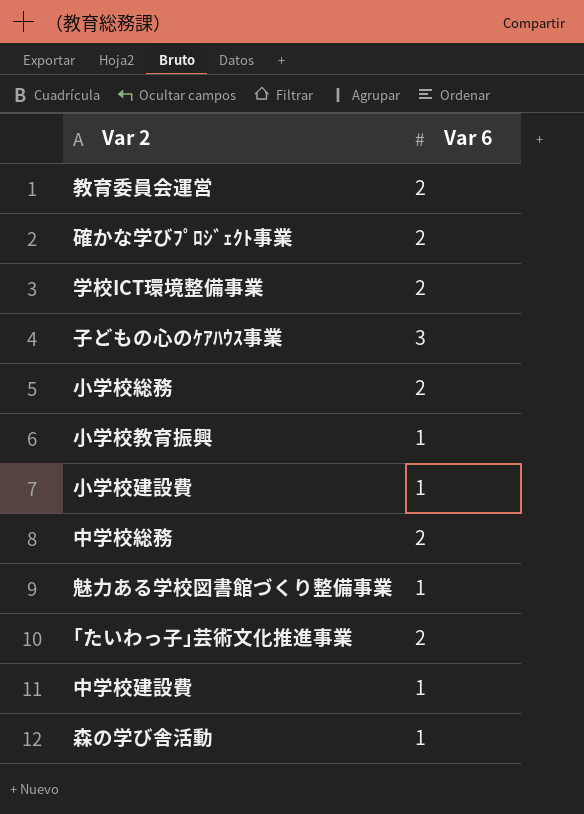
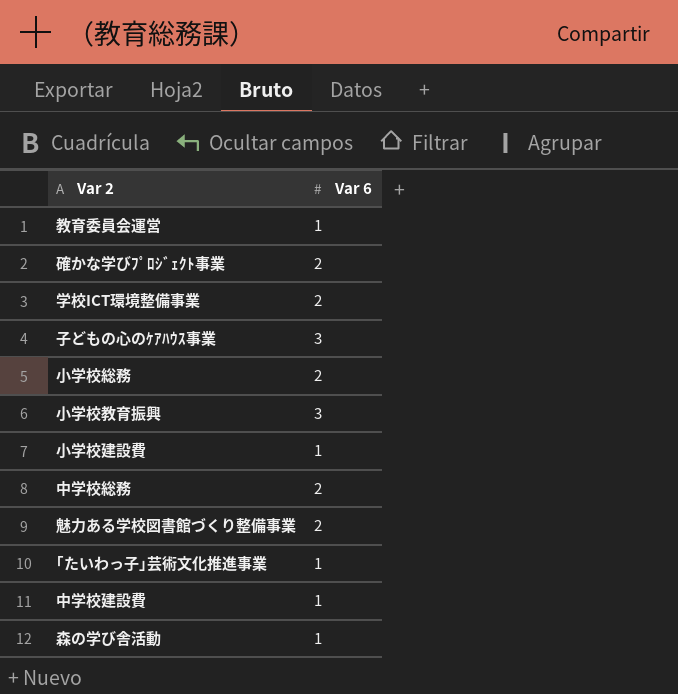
教育委員会運営 | Var 6: 2 -> 1
小学校教育振興 | Var 6: 1 -> 3
魅力ある学校図書館づくり整備事業 | Var 6: 1 -> 2
｢たいわっ子｣芸術文化推進事業 | Var 6: 2 -> 1

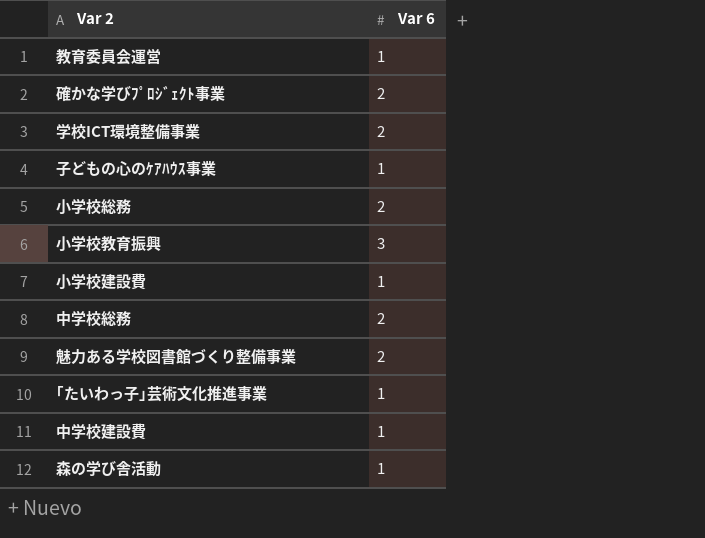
子どもの心のｹｱﾊｳｽ事業 | Var 6: 3 -> 1

